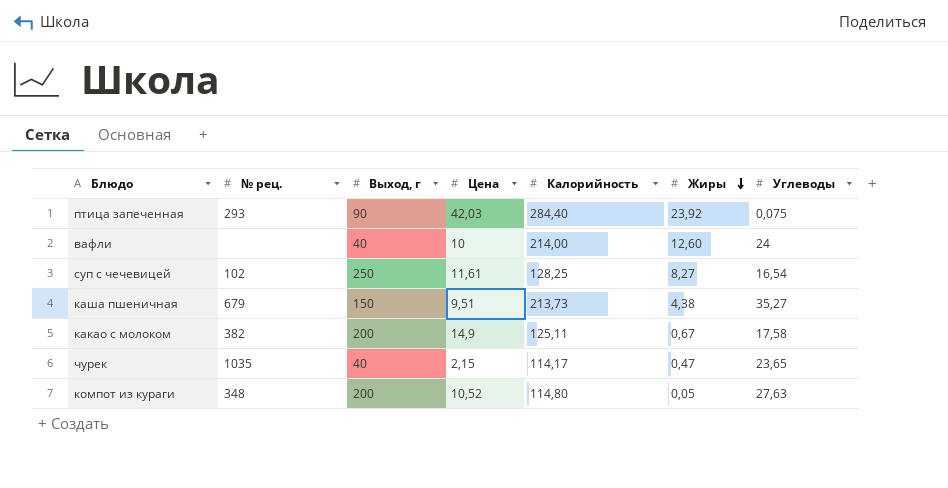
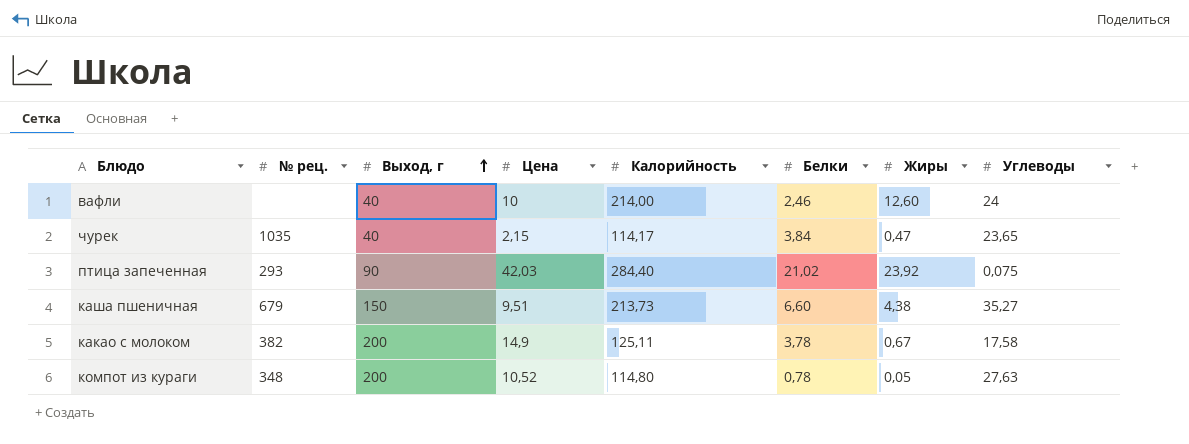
row order: Жиры descending -> Выход, г ascending
column Белки | position: none -> 6
row суп с чечевицей: 102 | 250 | 11,61 | 128,25 | 8,27 | 16,54 -> none

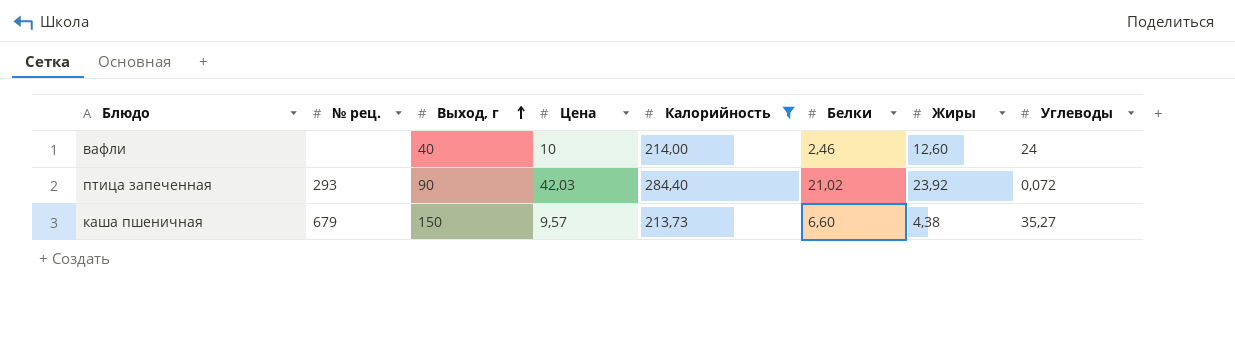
filter: none -> Калорийность >= 213,73
птица запеченная | Углеводы: 0,075 -> 0,072
каша пшеничная | Цена: 9,51 -> 9,57

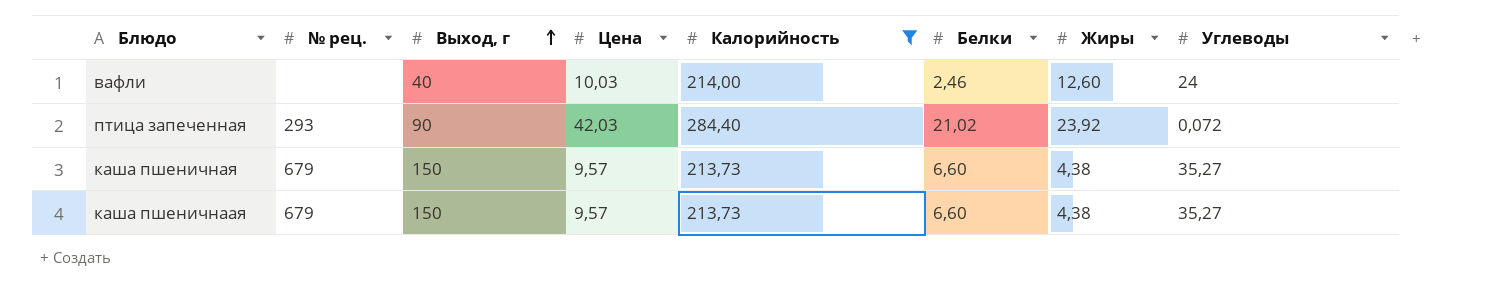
вафли | Цена: 10 -> 10,03
row каша пшеничнаая: none -> 679 | 150 | 9,57 | 213,73 | 6,60 | 4,38 | 35,27

